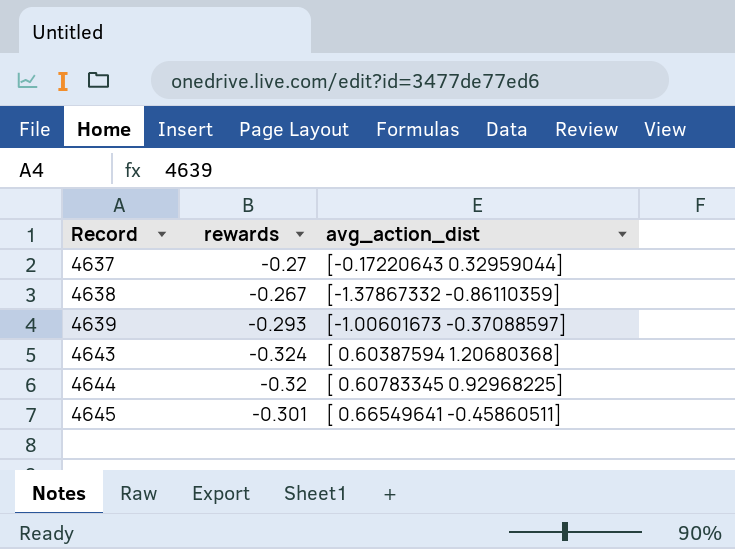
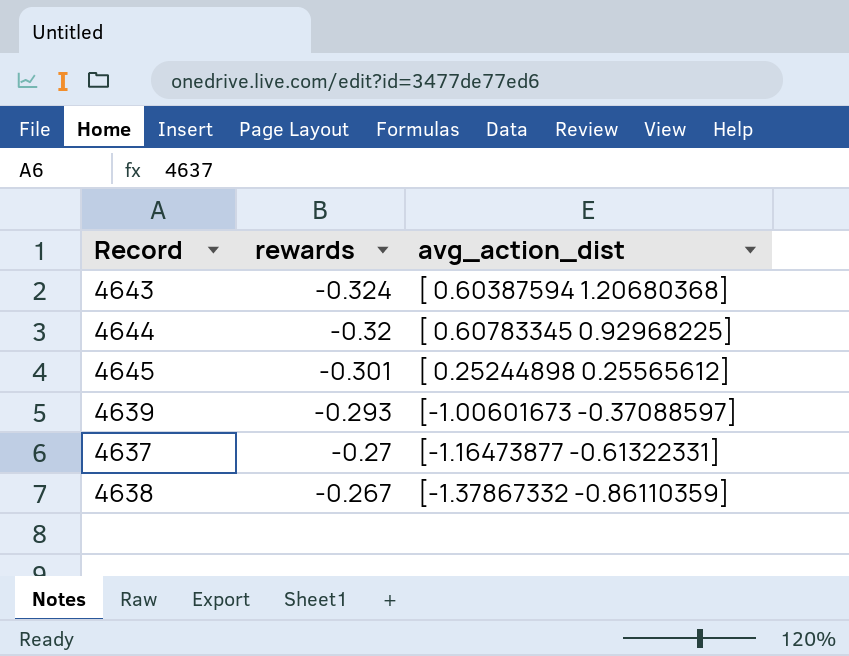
row order: Record ascending -> rewards ascending
4645 | avg_action_dist: [ 0.66549641 -0.45860511] -> [ 0.25244898 0.25565612]
4637 | avg_action_dist: [-0.17220643 0.32959044] -> [-1.16473877 -0.61322331]

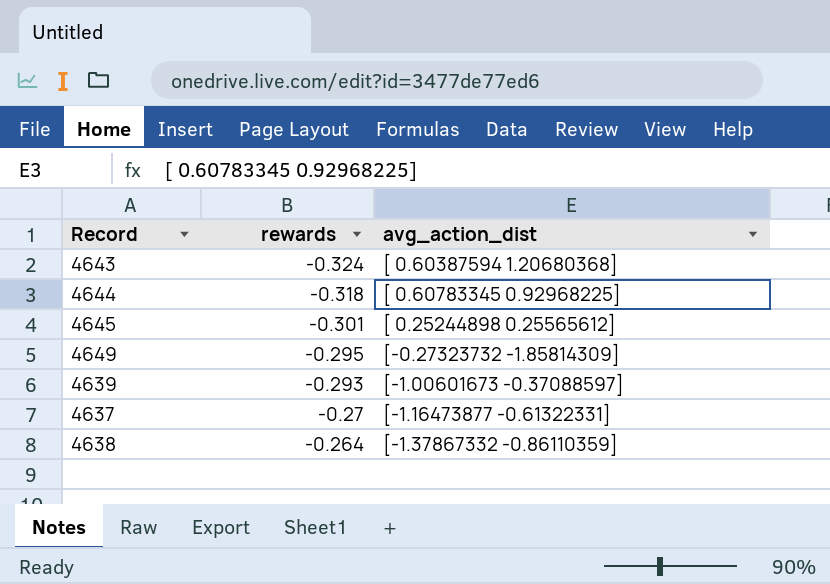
4644 | rewards: -0.32 -> -0.318
row 4649: none -> -0.295 | [-0.27323732 -1.85814309]
4638 | rewards: -0.267 -> -0.264

